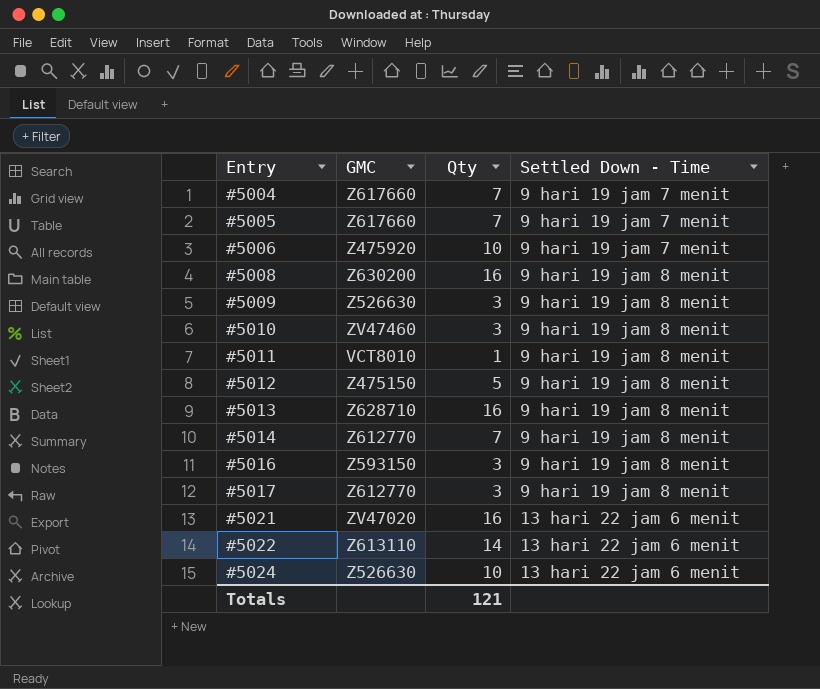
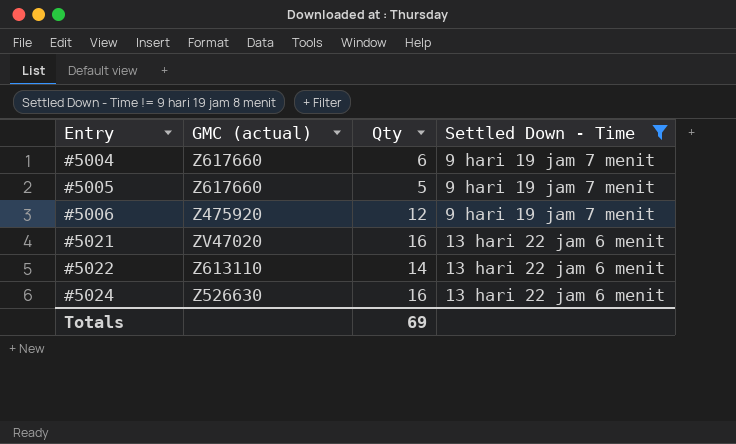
filter: none -> Settled Down - Time != 9 hari 19 jam 8 menit
column name: GMC -> GMC (actual)
#5004 | Qty: 7 -> 6
#5005 | Qty: 7 -> 5
#5006 | Qty: 10 -> 12
#5024 | Qty: 10 -> 16
Totals | Qty: 121 -> 69

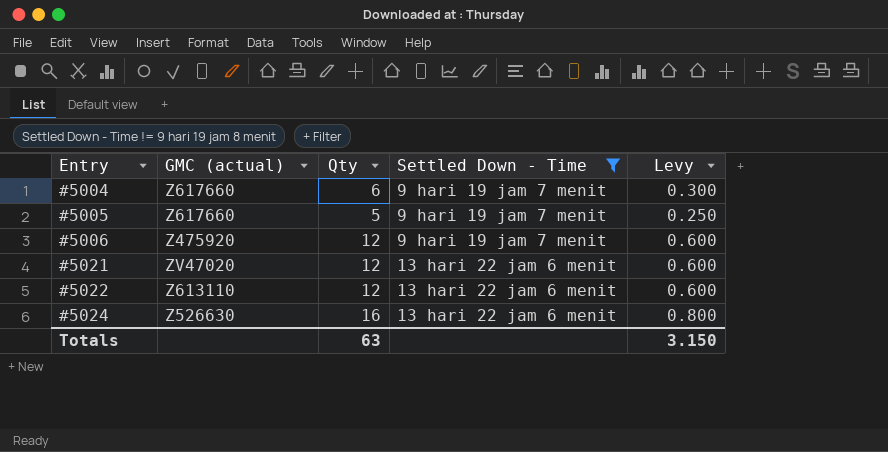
column Levy | formula: none -> [Qty] * 0.05
#5021 | Qty: 16 -> 12
#5022 | Qty: 14 -> 12
Totals | Qty: 69 -> 63

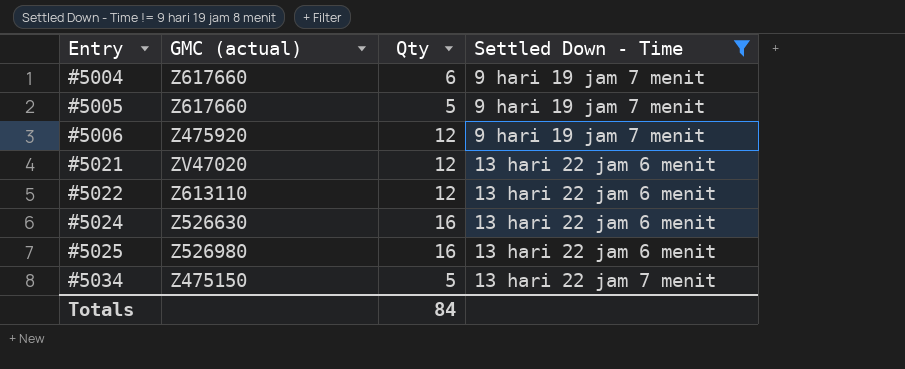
column Levy | formula: [Qty] * 0.05 -> none
row #5025: none -> Z526980 | 16 | 13 hari 22 jam 6 menit
row #5034: none -> Z475150 | 5 | 13 hari 22 jam 7 menit
Totals | Qty: 63 -> 84

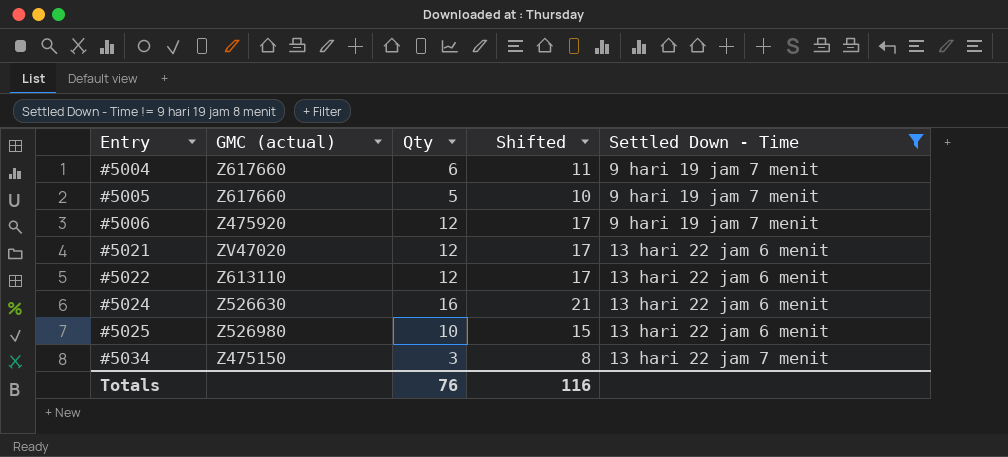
column Shifted | formula: none -> [Qty] + 5
#5025 | Qty: 16 -> 10
#5034 | Qty: 5 -> 3
Totals | Qty: 84 -> 76

